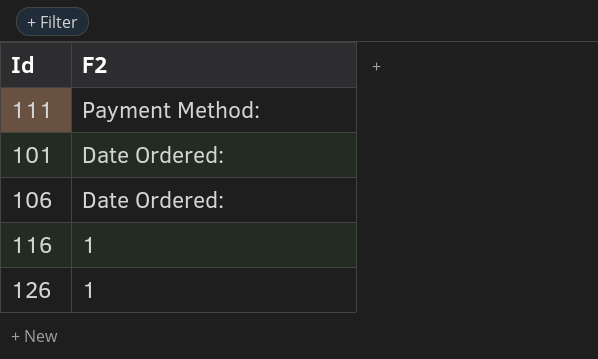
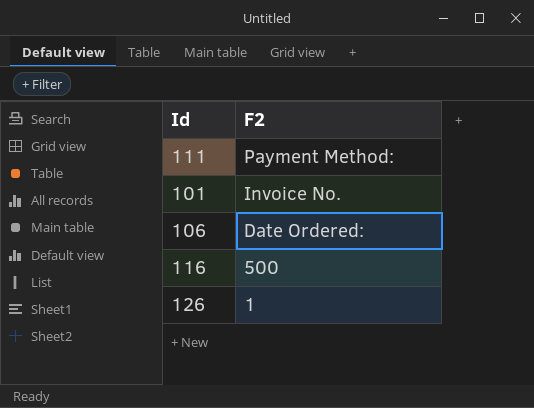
101 | F2: Date Ordered: -> Invoice No.
116 | F2: 1 -> 500

